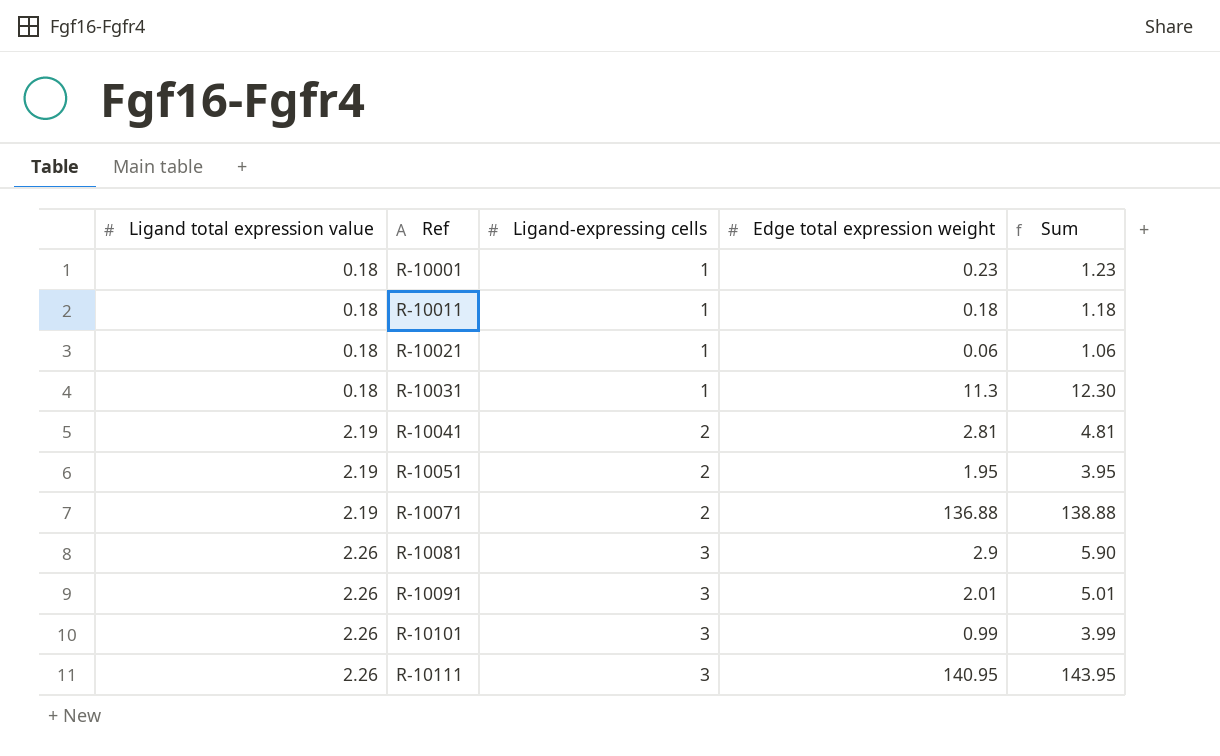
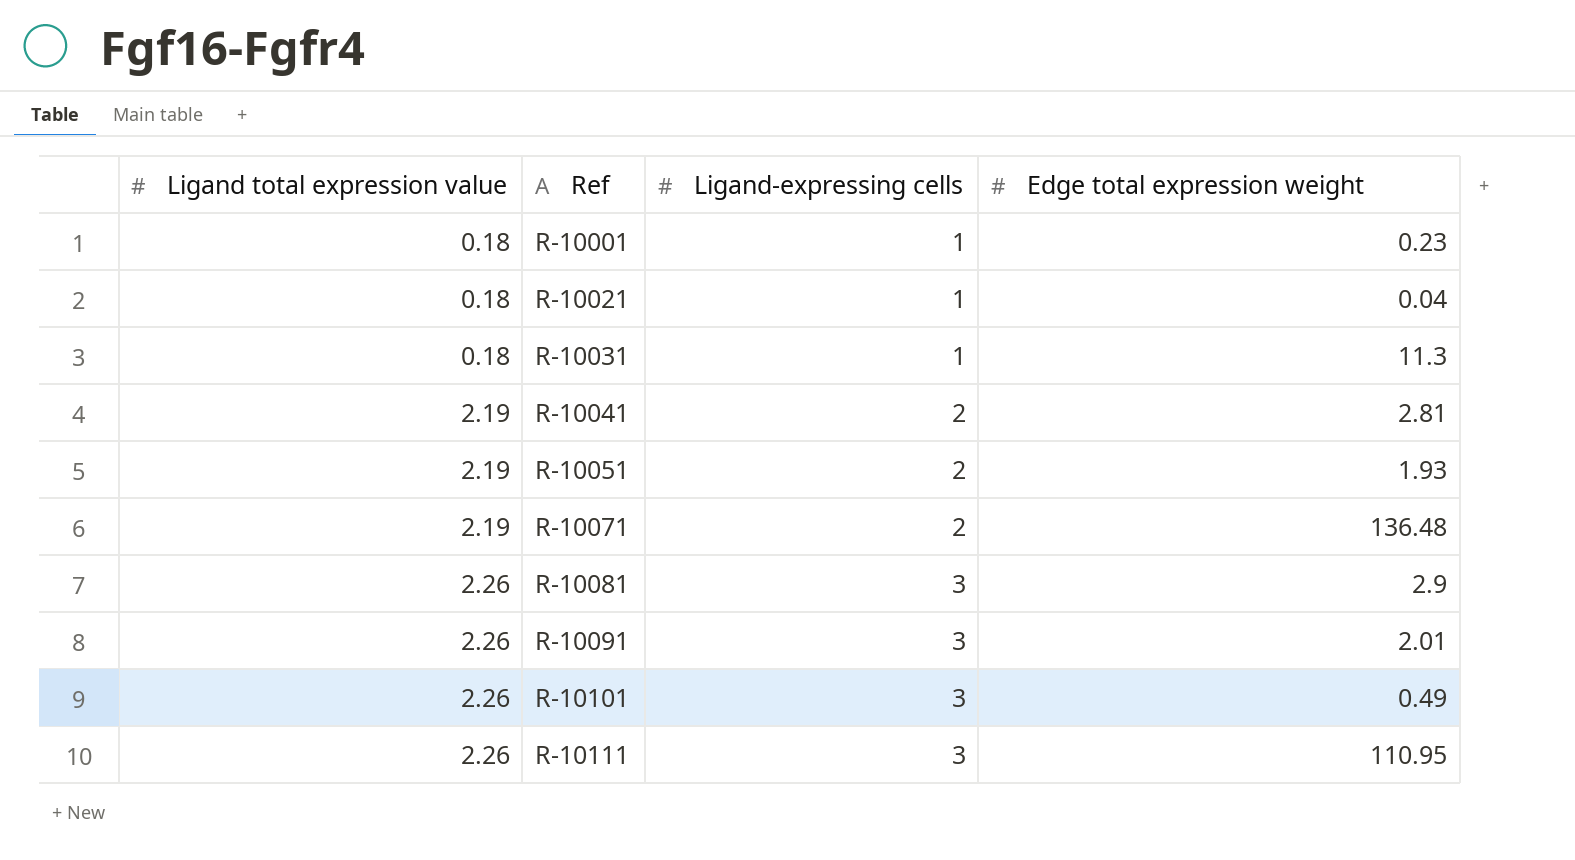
column Sum | formula: [Ligand-expressing cells] + [Edge total expression weight] -> none
row R-10011: 0.18 | 1 | 0.18 | 1.18 -> none
R-10021 | Edge total expression weight: 0.06 -> 0.04
R-10051 | Edge total expression weight: 1.95 -> 1.93
R-10071 | Edge total expression weight: 136.88 -> 136.48
R-10101 | Edge total expression weight: 0.99 -> 0.49
R-10111 | Edge total expression weight: 140.95 -> 110.95

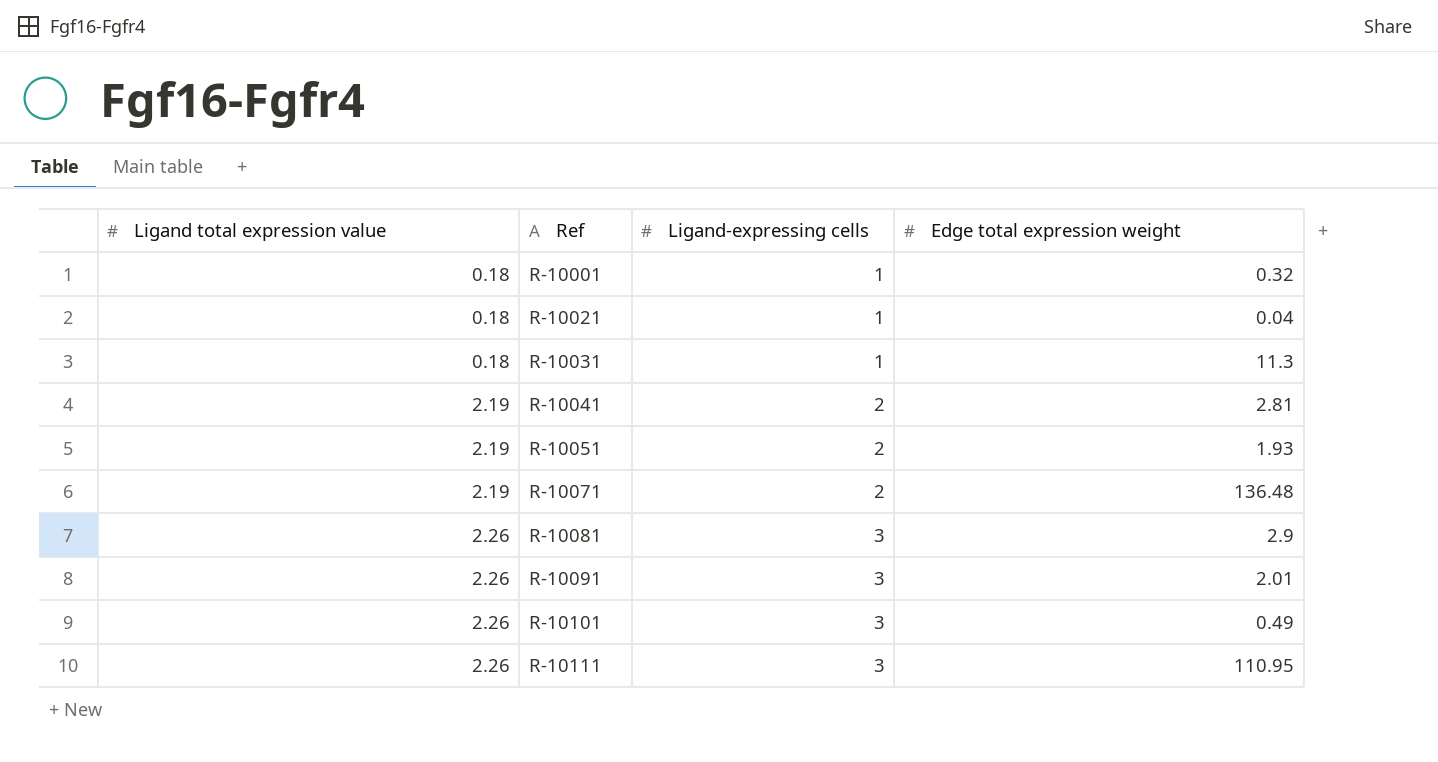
R-10001 | Edge total expression weight: 0.23 -> 0.32

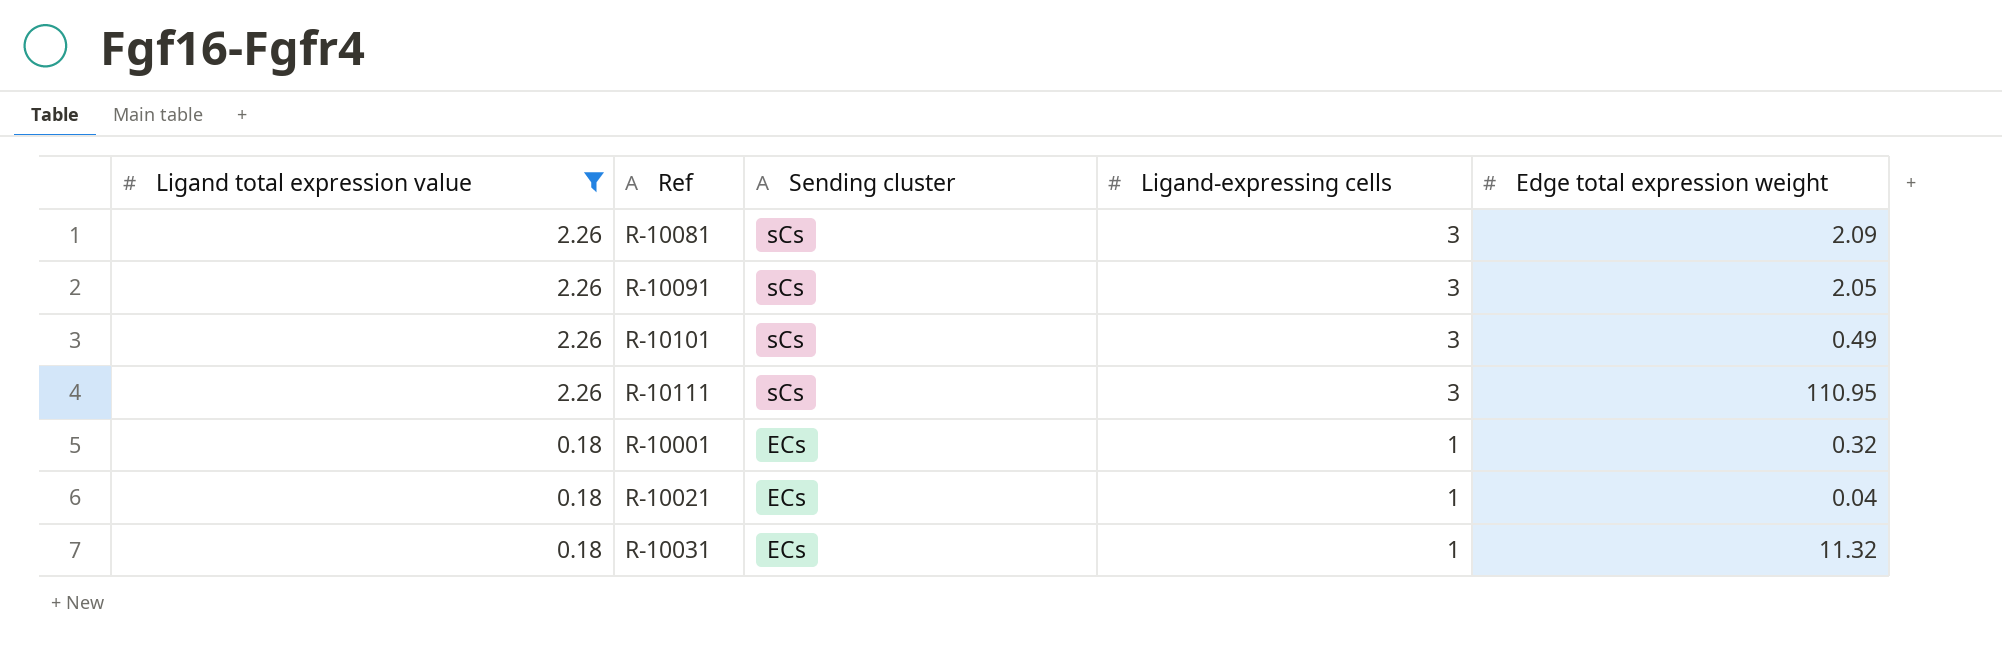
filter: none -> Ligand total expression value != 2.19
row order: Ligand total expression value ascending -> Ligand total expression value descending
column Sending cluster | position: none -> 3
R-10081 | Edge total expression weight: 2.9 -> 2.09
R-10091 | Edge total expression weight: 2.01 -> 2.05
R-10031 | Edge total expression weight: 11.3 -> 11.32

